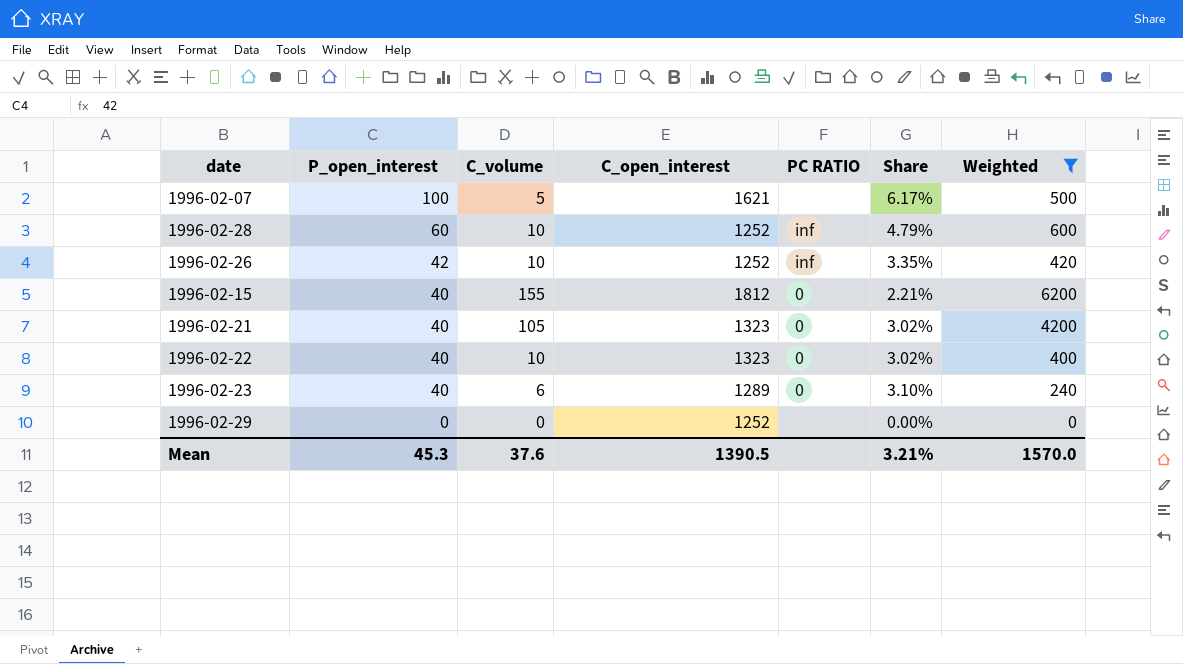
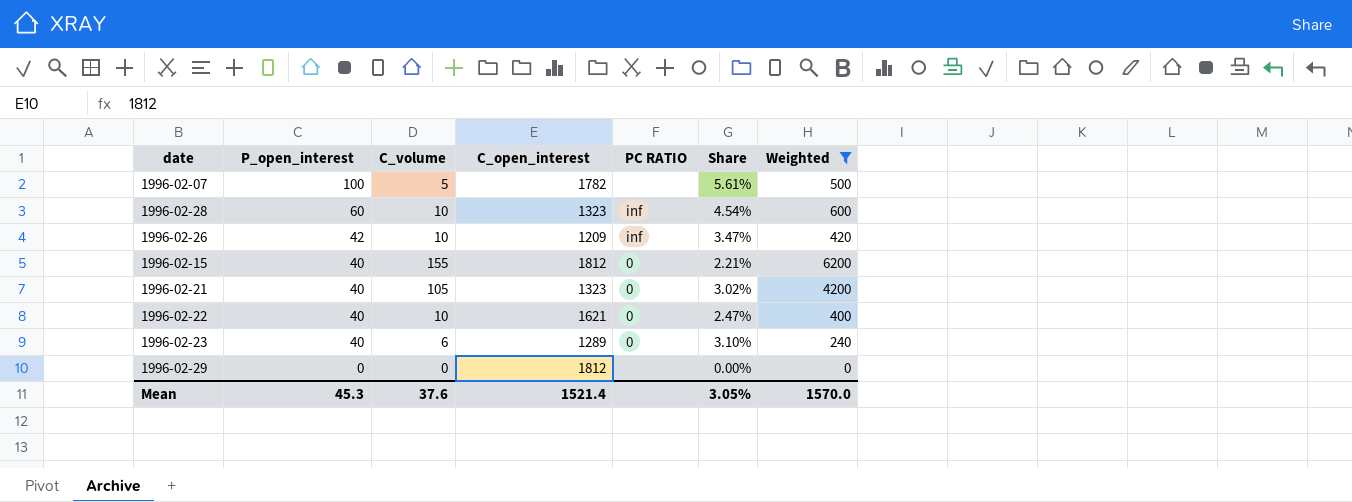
1996-02-07 | C_open_interest: 1621 -> 1782
1996-02-07 | Share: 6.17% -> 5.61%
1996-02-28 | C_open_interest: 1252 -> 1323
1996-02-28 | Share: 4.79% -> 4.54%
1996-02-26 | C_open_interest: 1252 -> 1209
1996-02-26 | Share: 3.35% -> 3.47%
1996-02-22 | C_open_interest: 1323 -> 1621
1996-02-22 | Share: 3.02% -> 2.47%
1996-02-29 | C_open_interest: 1252 -> 1812
Mean | C_open_interest: 1390.5 -> 1521.4
Mean | Share: 3.21% -> 3.05%

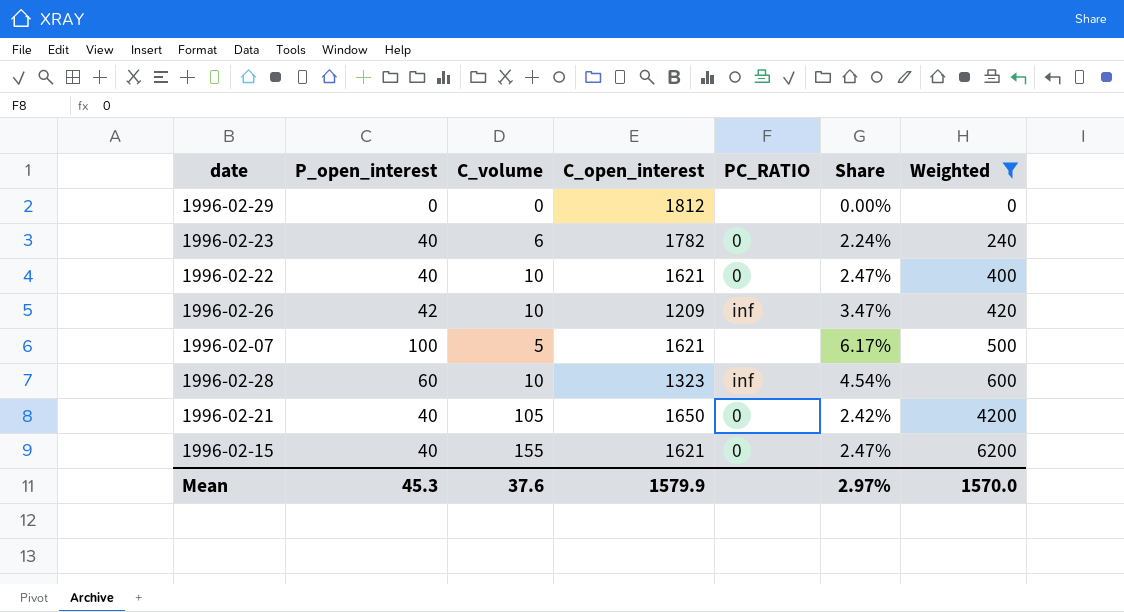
row order: P_open_interest descending -> Weighted ascending
column name: PC RATIO -> PC_RATIO
1996-02-23 | C_open_interest: 1289 -> 1782
1996-02-23 | Share: 3.10% -> 2.24%
1996-02-07 | C_open_interest: 1782 -> 1621
1996-02-07 | Share: 5.61% -> 6.17%
1996-02-21 | C_open_interest: 1323 -> 1650
1996-02-21 | Share: 3.02% -> 2.42%
1996-02-15 | C_open_interest: 1812 -> 1621
1996-02-15 | Share: 2.21% -> 2.47%
Mean | C_open_interest: 1521.4 -> 1579.9
Mean | Share: 3.05% -> 2.97%

